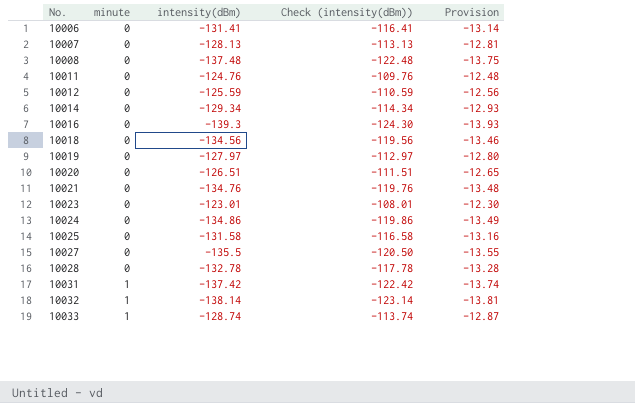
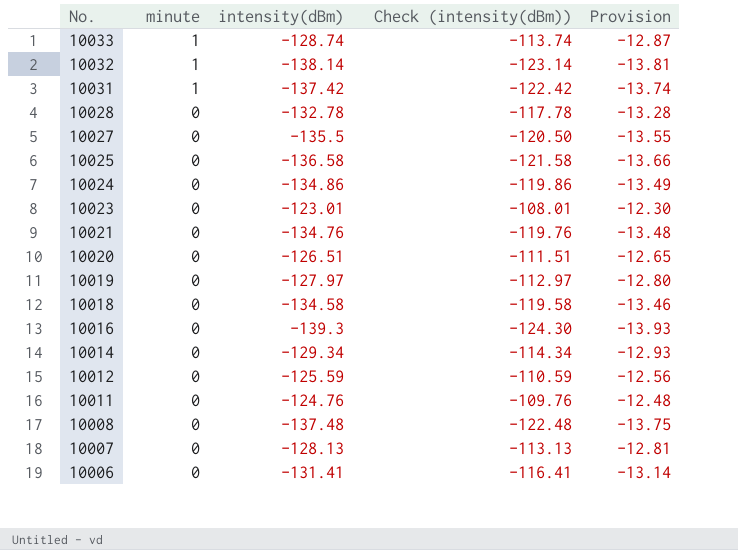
row order: No. ascending -> No. descending
10025 | intensity(dBm): -131.58 -> -136.58
10025 | Check (intensity(dBm)): -116.58 -> -121.58
10025 | Provision: -13.16 -> -13.66
10018 | intensity(dBm): -134.56 -> -134.58
10018 | Check (intensity(dBm)): -119.56 -> -119.58

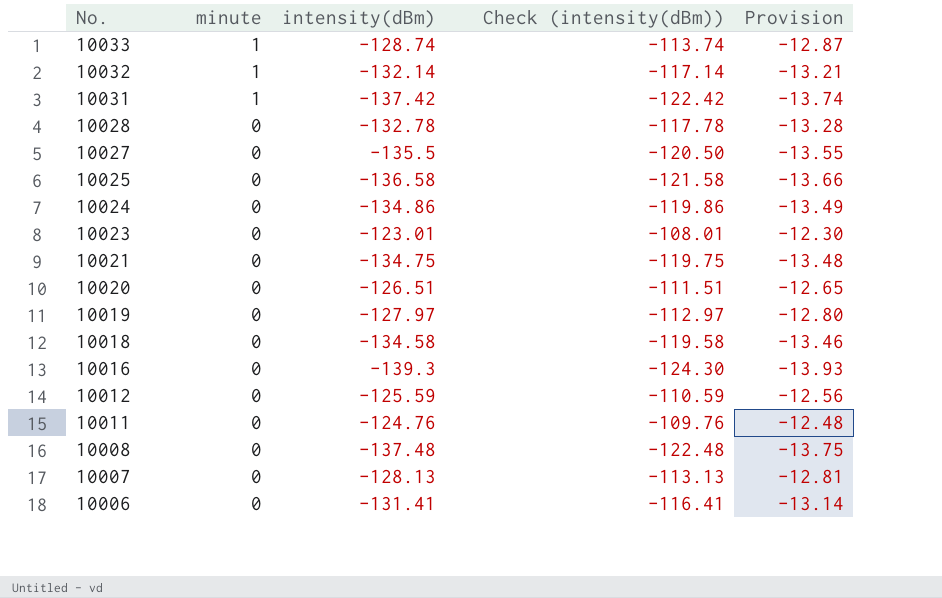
row 10014: 0 | -129.34 | -114.34 | -12.93 -> none
10032 | intensity(dBm): -138.14 -> -132.14
10032 | Check (intensity(dBm)): -123.14 -> -117.14
10032 | Provision: -13.81 -> -13.21
10021 | intensity(dBm): -134.76 -> -134.75
10021 | Check (intensity(dBm)): -119.76 -> -119.75

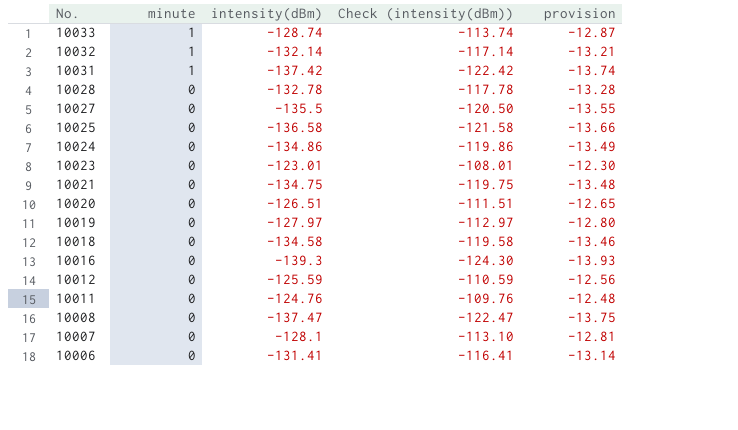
column name: Provision -> provision
10008 | intensity(dBm): -137.48 -> -137.47
10008 | Check (intensity(dBm)): -122.48 -> -122.47
10007 | intensity(dBm): -128.13 -> -128.1
10007 | Check (intensity(dBm)): -113.13 -> -113.10

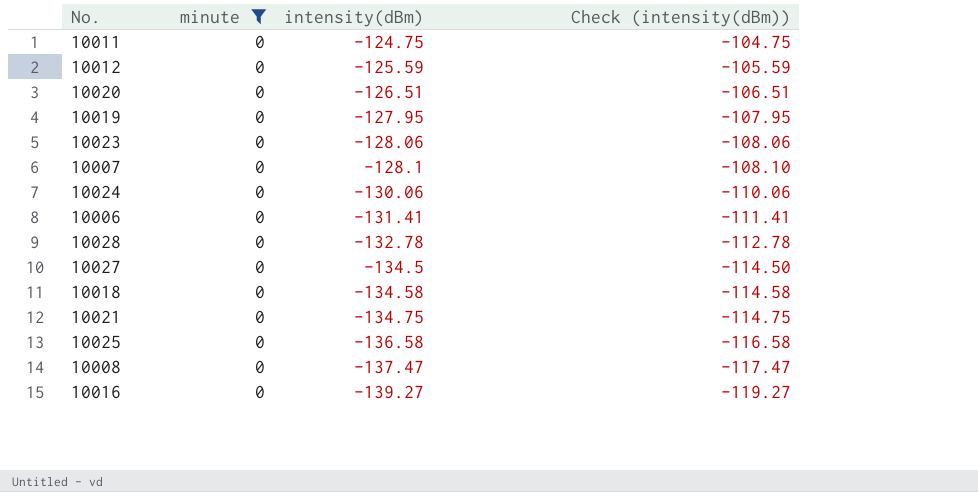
filter: none -> minute = 0
row order: No. descending -> intensity(dBm) descending
column provision | formula: [intensity(dBm)] * 0.1 -> none
column Check (intensity(dBm)) | formula: [intensity(dBm)] + 15 -> [intensity(dBm)] + 20
10011 | intensity(dBm): -124.76 -> -124.75
10019 | intensity(dBm): -127.97 -> -127.95
10023 | intensity(dBm): -123.01 -> -128.06
10024 | intensity(dBm): -134.86 -> -130.06
10027 | intensity(dBm): -135.5 -> -134.5
10016 | intensity(dBm): -139.3 -> -139.27

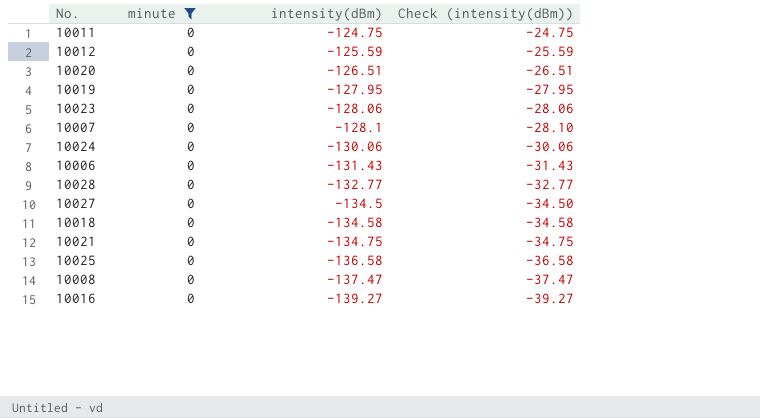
column Check (intensity(dBm)) | formula: [intensity(dBm)] + 20 -> [intensity(dBm)] + 100
10006 | intensity(dBm): -131.41 -> -131.43
10028 | intensity(dBm): -132.78 -> -132.77

